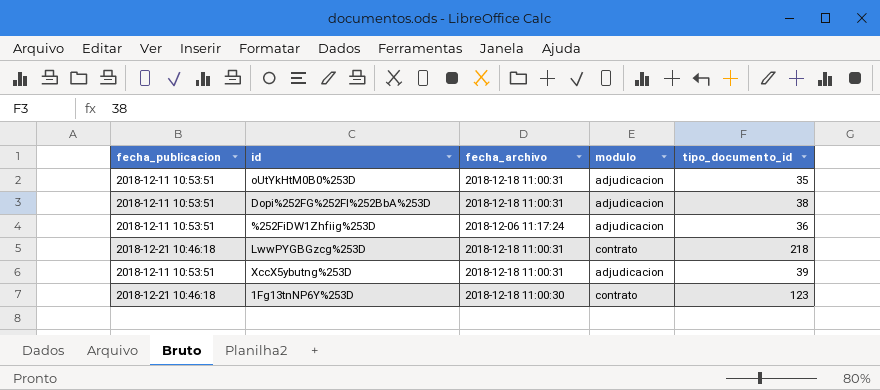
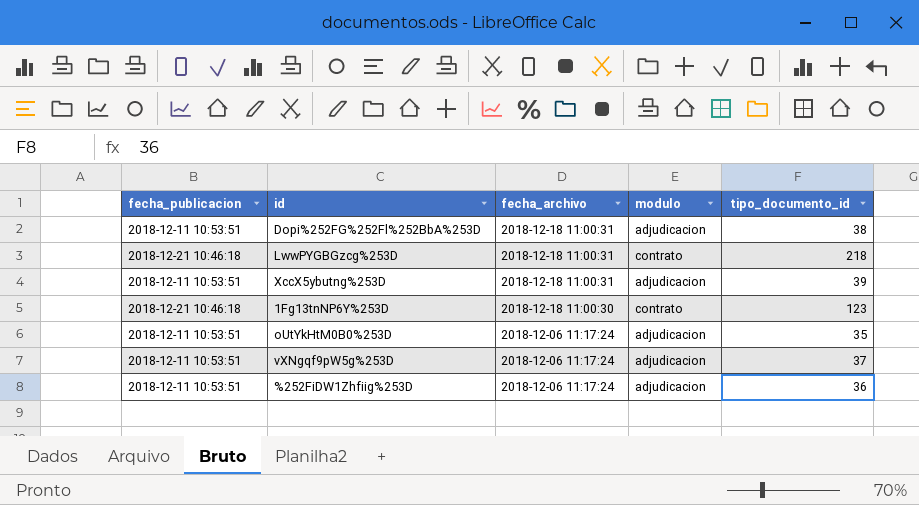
row order: none -> fecha_archivo descending
oUtYkHtM0B0%253D | fecha_archivo: 2018-12-18 11:00:31 -> 2018-12-06 11:17:24
row vXNgqf9pW5g%253D: none -> 2018-12-11 10:53:51 | 2018-12-06 11:17:24 | adjudicacion | 37

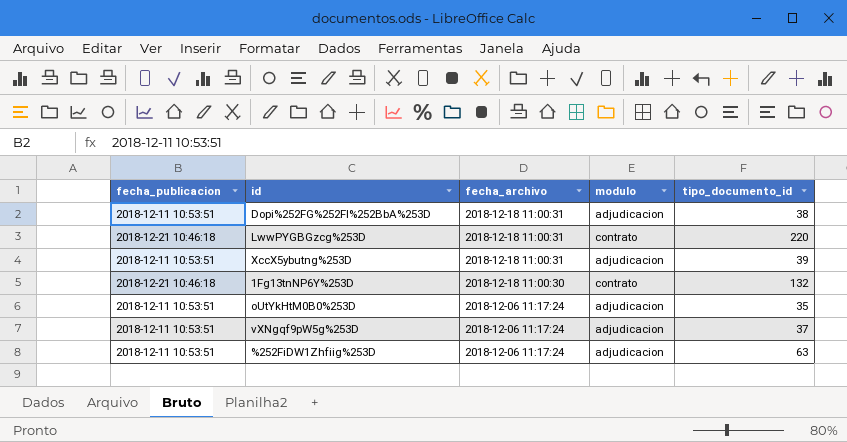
LwwPYGBGzcg%253D | tipo_documento_id: 218 -> 220
1Fg13tnNP6Y%253D | tipo_documento_id: 123 -> 132
%252FiDW1Zhfiig%253D | tipo_documento_id: 36 -> 63

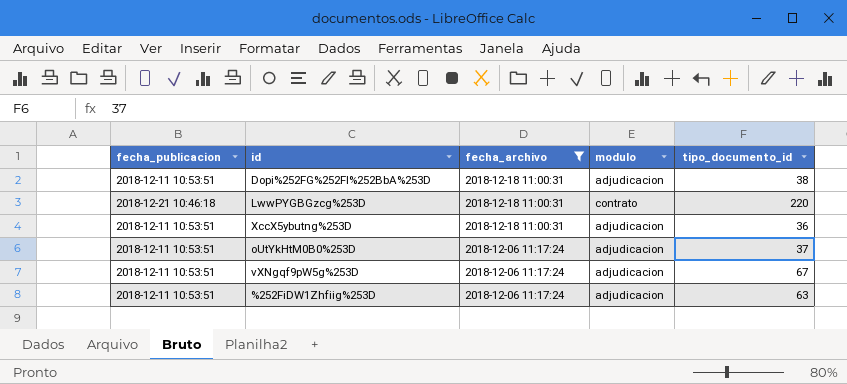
filter: none -> fecha_archivo != 2018-12-18 11:00:30
XccX5ybutng%253D | tipo_documento_id: 39 -> 36
oUtYkHtM0B0%253D | tipo_documento_id: 35 -> 37
vXNgqf9pW5g%253D | tipo_documento_id: 37 -> 67

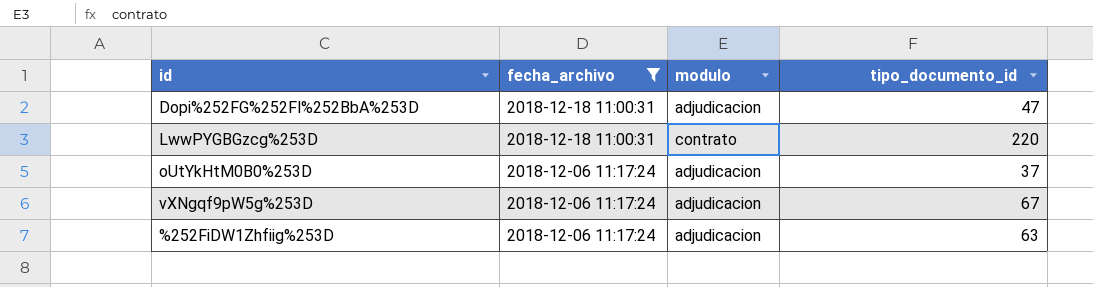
column fecha_publicacion | position: 1 -> none
row XccX5ybutng%253D: 2018-12-11 10:53:51 | 2018-12-18 11:00:31 | adjudicacion | 36 -> none
Dopi%252FG%252Fl%252BbA%253D | tipo_documento_id: 38 -> 47

